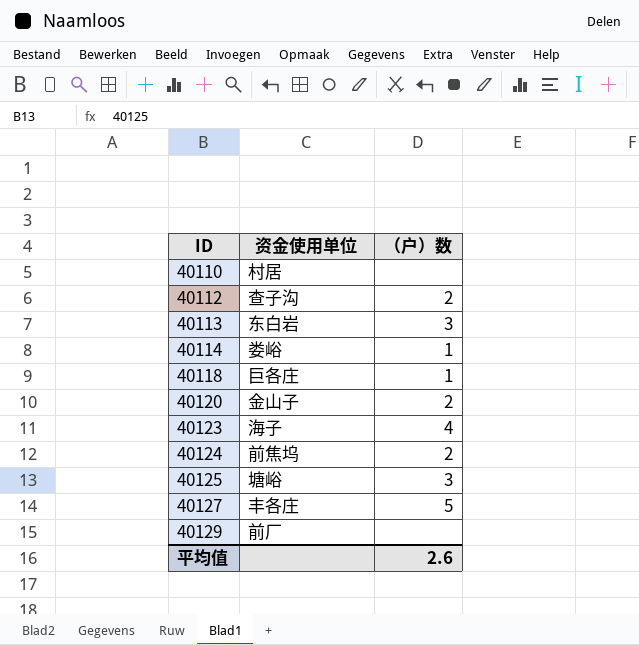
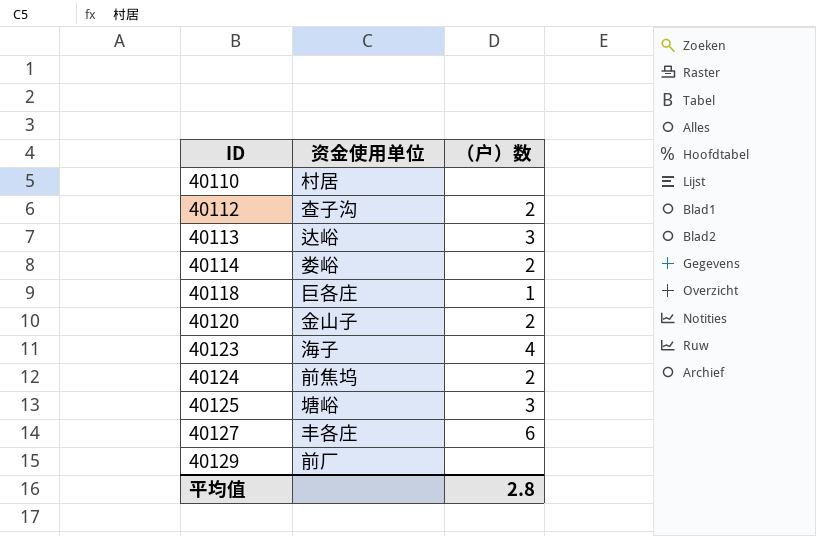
40113 | 资金使用单位: 东白岩 -> 达峪
40114 | （户）数: 1 -> 2
40127 | （户）数: 5 -> 6
平均值 | （户）数: 2.6 -> 2.8

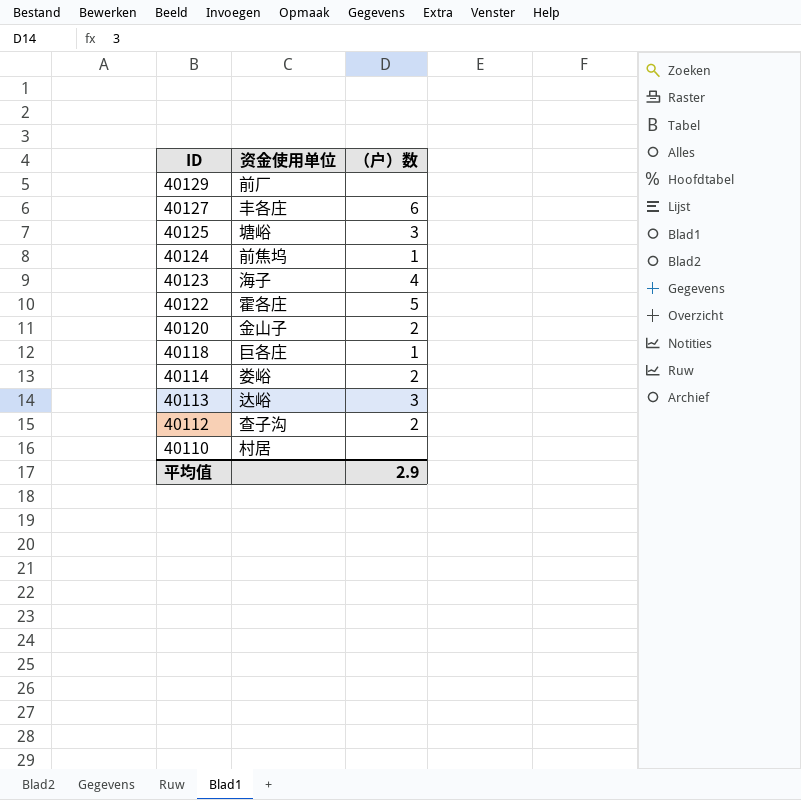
row order: ID ascending -> ID descending
40124 | （户）数: 2 -> 1
row 40122: none -> 霍各庄 | 5
平均值 | （户）数: 2.8 -> 2.9

